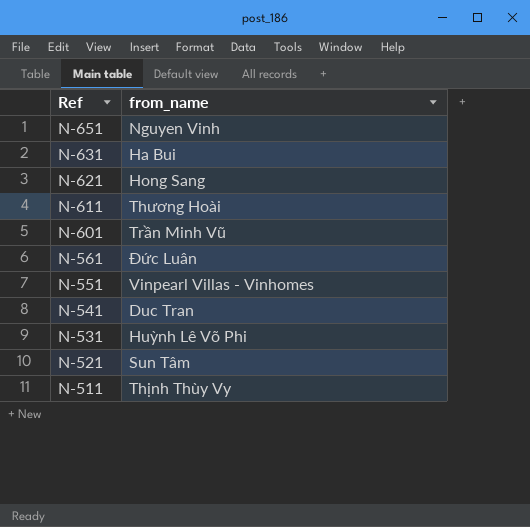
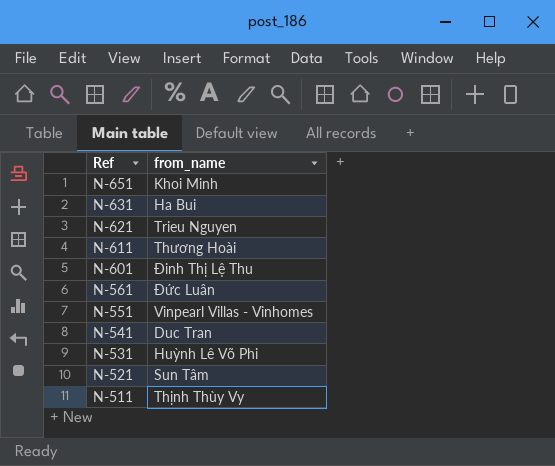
N-651 | from_name: Nguyen Vinh -> Khoi Minh
N-621 | from_name: Hong Sang -> Trieu Nguyen
N-601 | from_name: Trần Minh Vũ -> Đinh Thị Lệ Thu

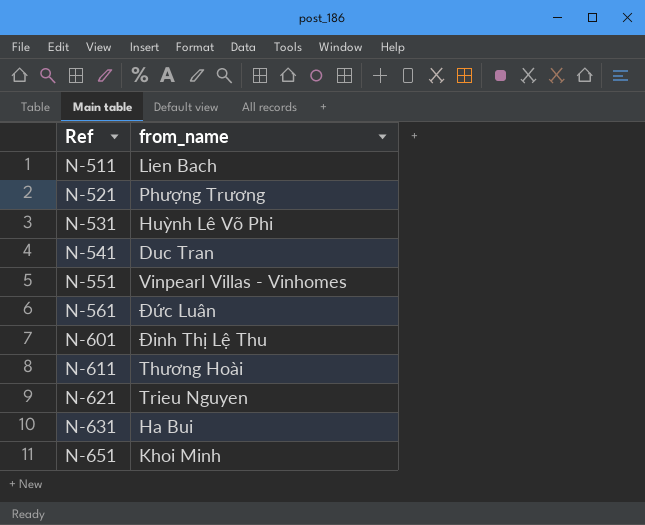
row order: Ref descending -> Ref ascending
N-511 | from_name: Thịnh Thùy Vy -> Lien Bach
N-521 | from_name: Sun Tâm -> Phượng Trương

